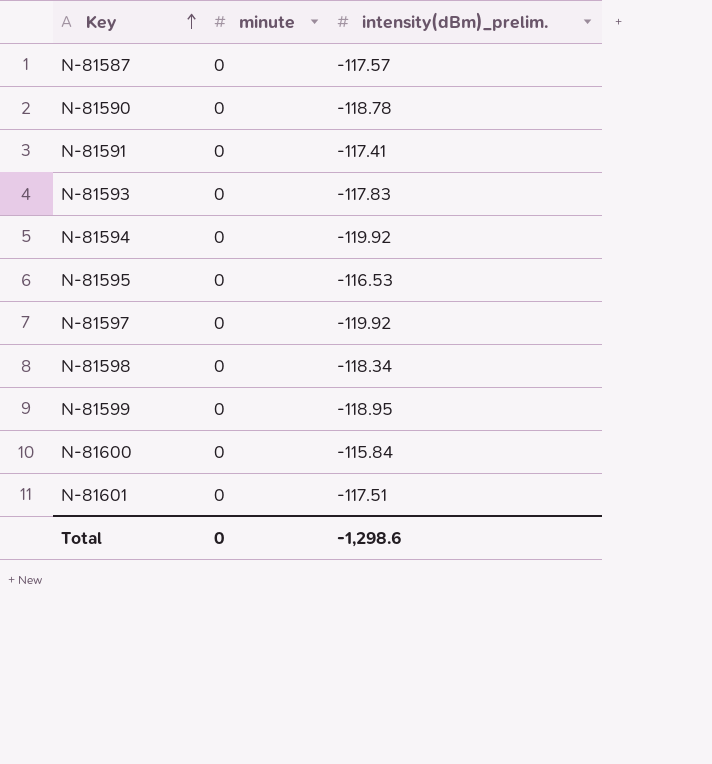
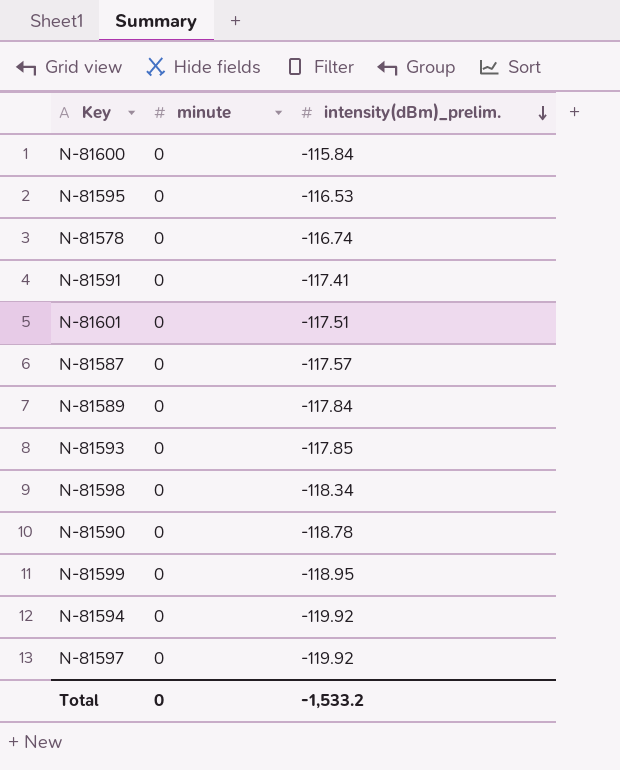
row order: Key ascending -> intensity(dBm)_prelim. descending
row N-81578: none -> 0 | -116.74
row N-81589: none -> 0 | -117.84
N-81593 | intensity(dBm)_prelim.: -117.83 -> -117.85
Total | intensity(dBm)_prelim.: -1,298.6 -> -1,533.2

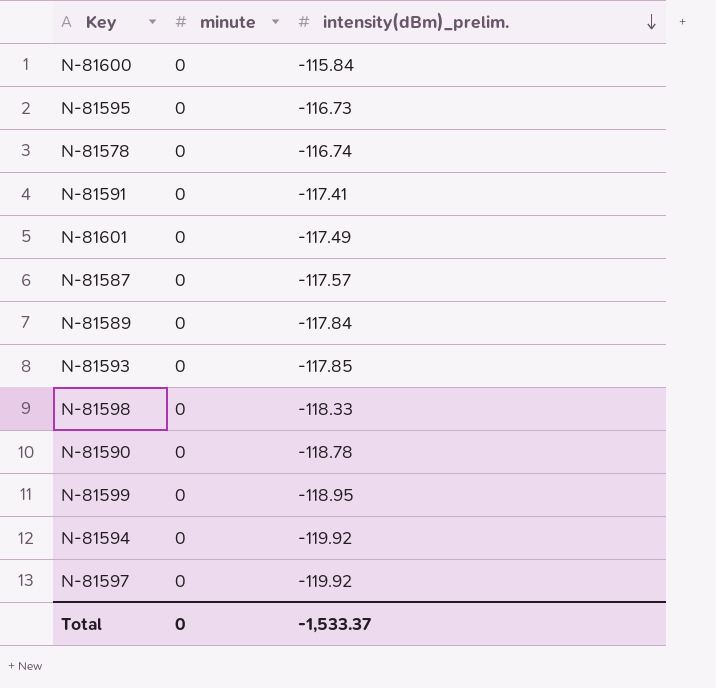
N-81595 | intensity(dBm)_prelim.: -116.53 -> -116.73
N-81601 | intensity(dBm)_prelim.: -117.51 -> -117.49
N-81598 | intensity(dBm)_prelim.: -118.34 -> -118.33
Total | intensity(dBm)_prelim.: -1,533.2 -> -1,533.37

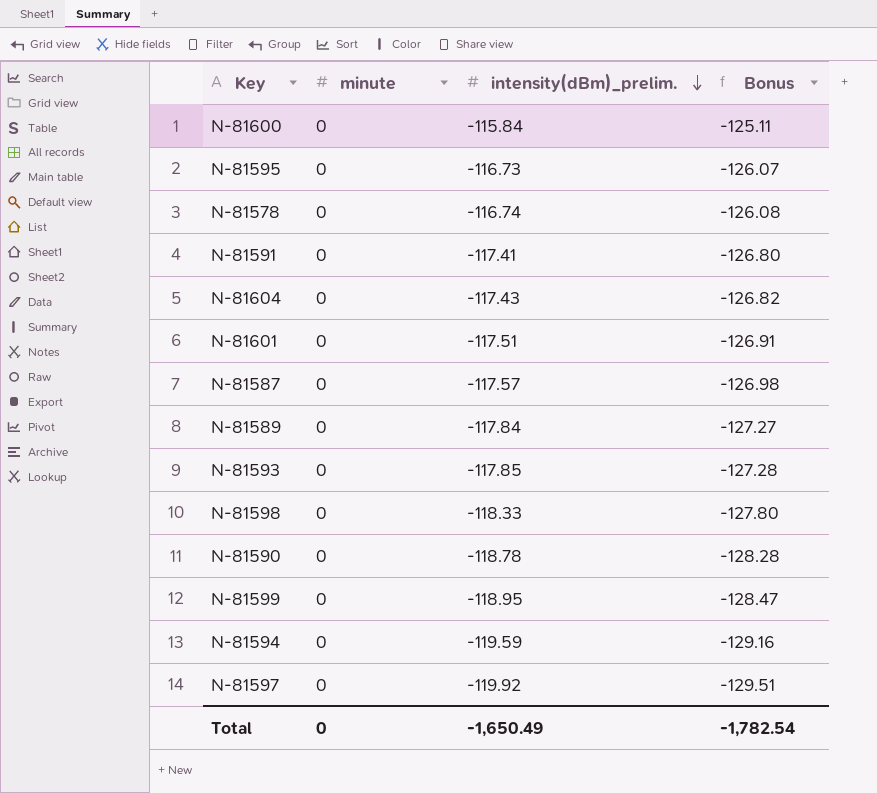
column Bonus | formula: none -> [intensity(dBm)_prelim.] * 1.08
row N-81604: none -> 0 | -117.43 | -126.82
N-81601 | intensity(dBm)_prelim.: -117.49 -> -117.51
N-81594 | intensity(dBm)_prelim.: -119.92 -> -119.59
Total | intensity(dBm)_prelim.: -1,533.37 -> -1,650.49

